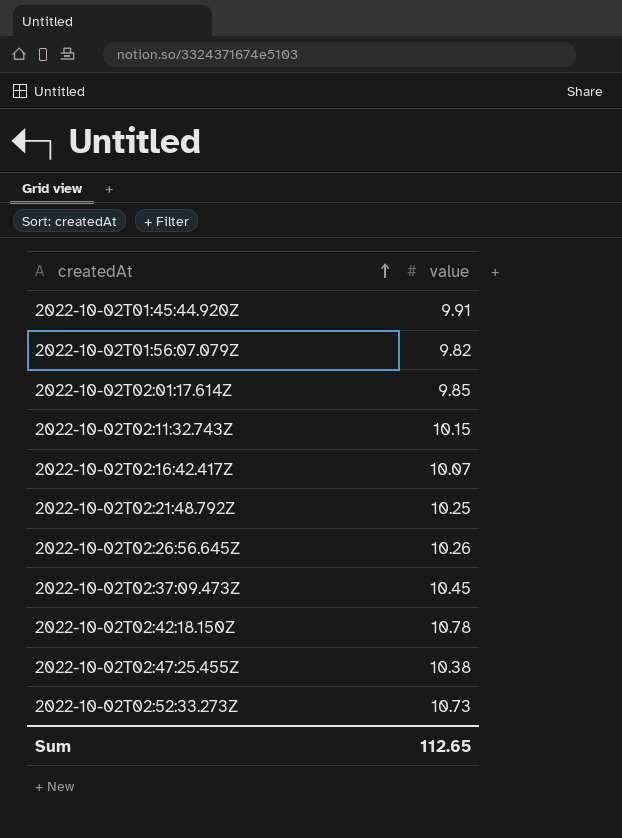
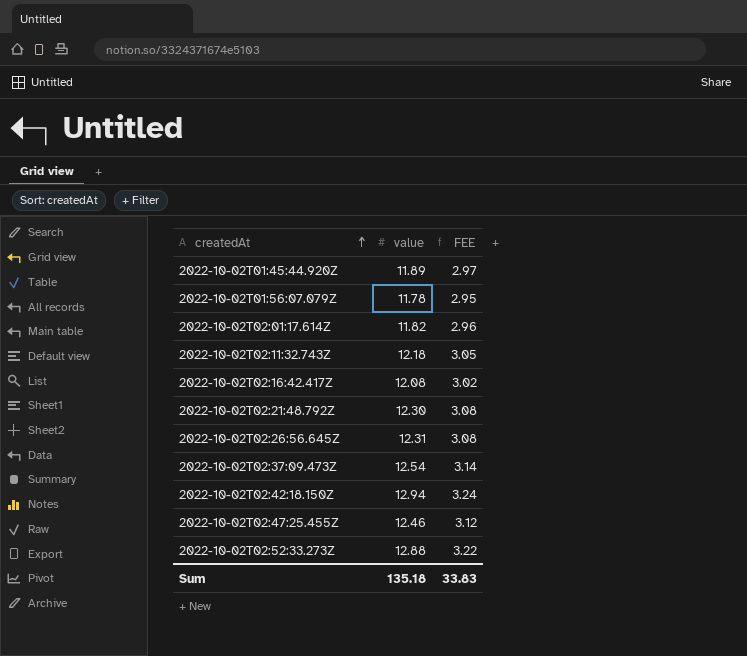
column FEE | formula: none -> [value] * 0.25
2022-10-02T01:45:44.920Z | value: 9.91 -> 11.89
2022-10-02T01:56:07.079Z | value: 9.82 -> 11.78
2022-10-02T02:01:17.614Z | value: 9.85 -> 11.82
2022-10-02T02:11:32.743Z | value: 10.15 -> 12.18
2022-10-02T02:16:42.417Z | value: 10.07 -> 12.08
2022-10-02T02:21:48.792Z | value: 10.25 -> 12.30
2022-10-02T02:26:56.645Z | value: 10.26 -> 12.31
2022-10-02T02:37:09.473Z | value: 10.45 -> 12.54
2022-10-02T02:42:18.150Z | value: 10.78 -> 12.94
2022-10-02T02:47:25.455Z | value: 10.38 -> 12.46
2022-10-02T02:52:33.273Z | value: 10.73 -> 12.88
Sum | value: 112.65 -> 135.18

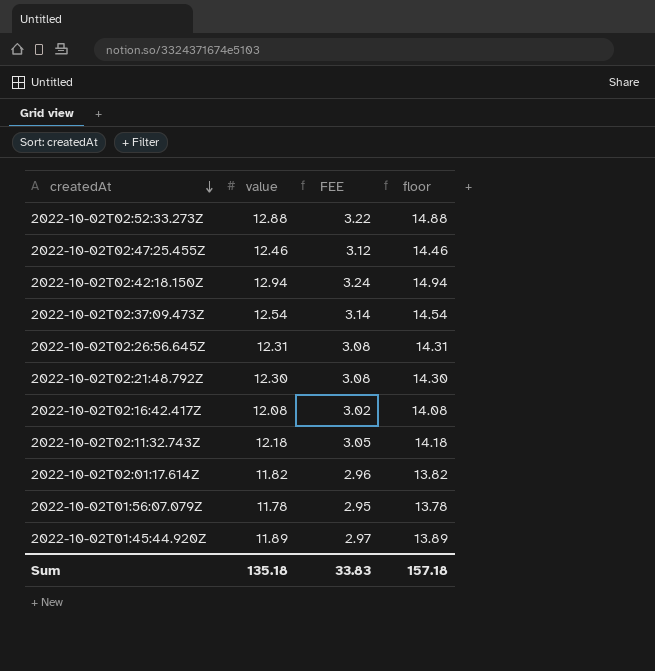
row order: createdAt ascending -> createdAt descending
column floor | formula: none -> [value] + 2

